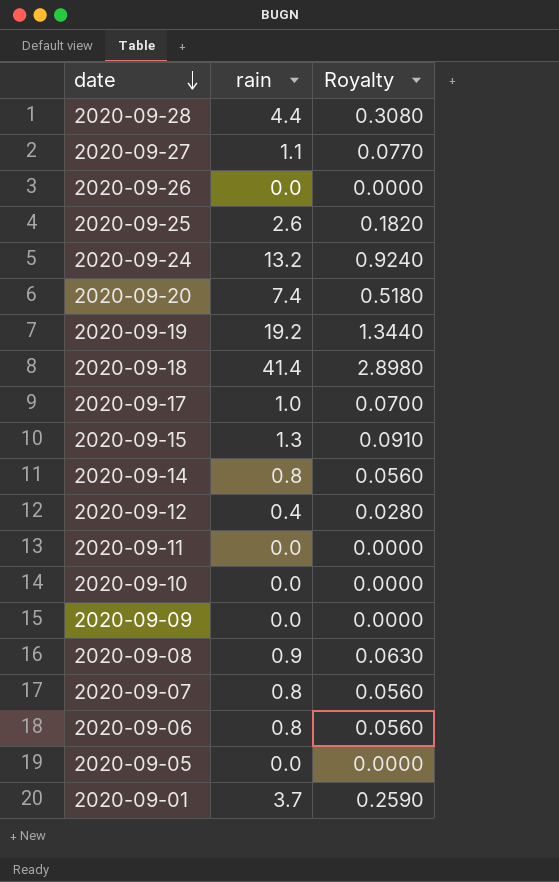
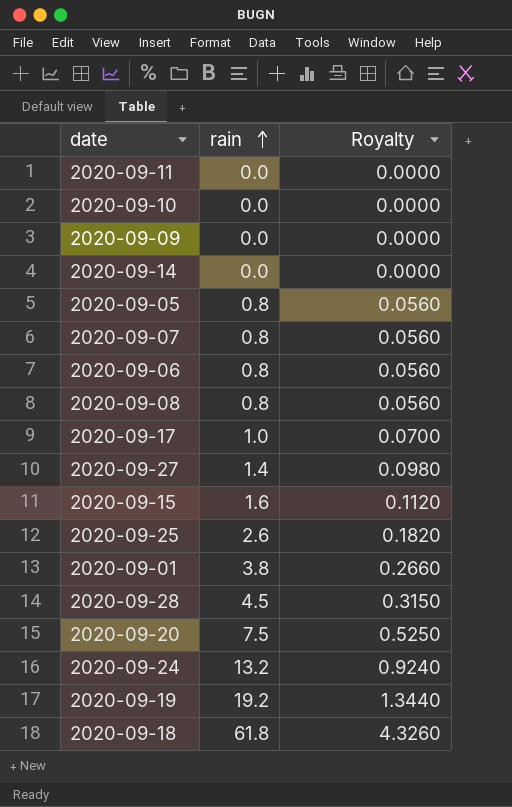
row order: date descending -> rain ascending
row 2020-09-26: 0.0 | 0.0000 -> none
row 2020-09-12: 0.4 | 0.0280 -> none
2020-09-14 | rain: 0.8 -> 0.0
2020-09-14 | Royalty: 0.0560 -> 0.0000
2020-09-05 | rain: 0.0 -> 0.8
2020-09-05 | Royalty: 0.0000 -> 0.0560
2020-09-08 | rain: 0.9 -> 0.8
2020-09-08 | Royalty: 0.0630 -> 0.0560
2020-09-27 | rain: 1.1 -> 1.4
2020-09-27 | Royalty: 0.0770 -> 0.0980
2020-09-15 | rain: 1.3 -> 1.6
2020-09-15 | Royalty: 0.0910 -> 0.1120
2020-09-01 | rain: 3.7 -> 3.8
2020-09-01 | Royalty: 0.2590 -> 0.2660
2020-09-28 | rain: 4.4 -> 4.5
2020-09-28 | Royalty: 0.3080 -> 0.3150
2020-09-20 | rain: 7.4 -> 7.5
2020-09-20 | Royalty: 0.5180 -> 0.5250
2020-09-18 | rain: 41.4 -> 61.8
2020-09-18 | Royalty: 2.8980 -> 4.3260

